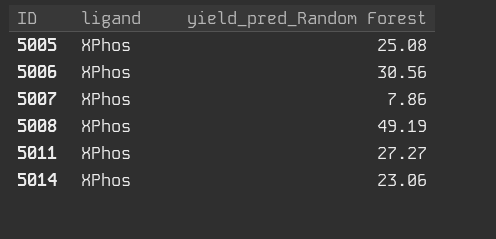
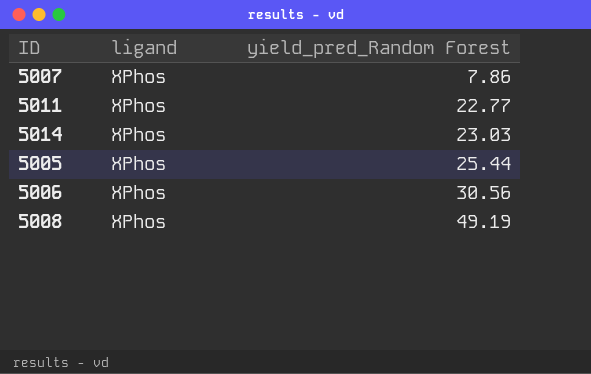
row order: ID ascending -> yield_pred_Random Forest ascending
5011 | yield_pred_Random Forest: 27.27 -> 22.77
5014 | yield_pred_Random Forest: 23.06 -> 23.03
5005 | yield_pred_Random Forest: 25.08 -> 25.44

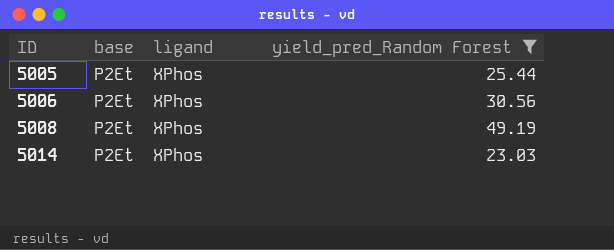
filter: none -> yield_pred_Random Forest >= 23.03
row order: yield_pred_Random Forest ascending -> ID ascending
column base | position: none -> 2

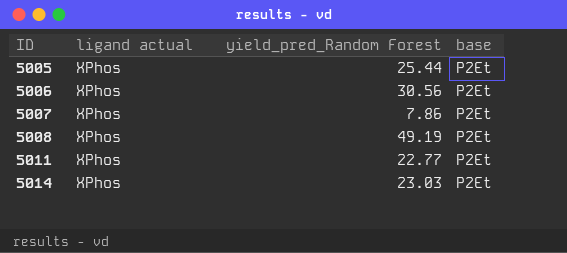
filter: yield_pred_Random Forest >= 23.03 -> none
column name: ligand -> ligand actual
column base | position: 2 -> 4

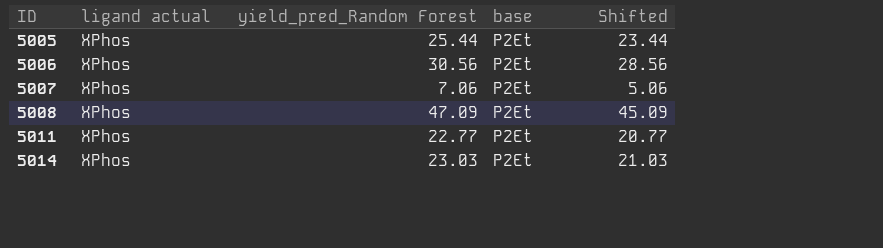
column Shifted | formula: none -> [yield_pred_Random Forest] - 2
5007 | yield_pred_Random Forest: 7.86 -> 7.06
5008 | yield_pred_Random Forest: 49.19 -> 47.09

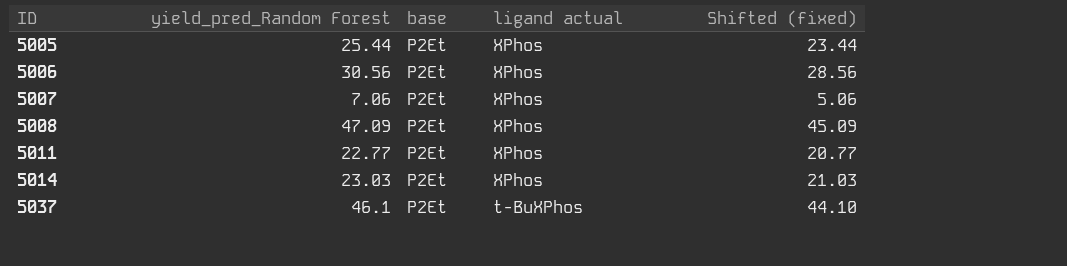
column ligand actual | position: 2 -> 4
column name: Shifted -> Shifted (fixed)
row 5037: none -> 46.1 | P2Et | t-BuXPhos | 44.10

